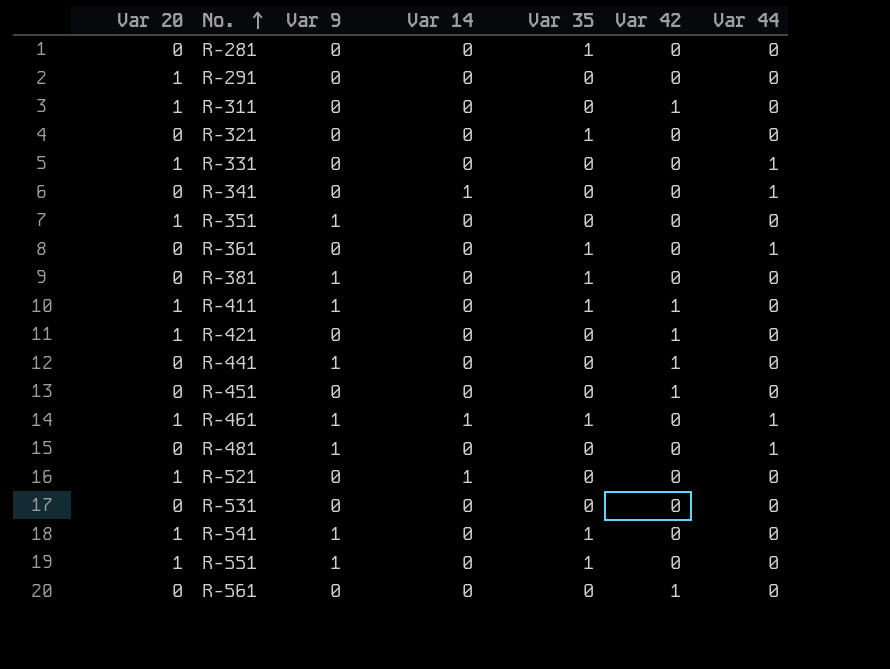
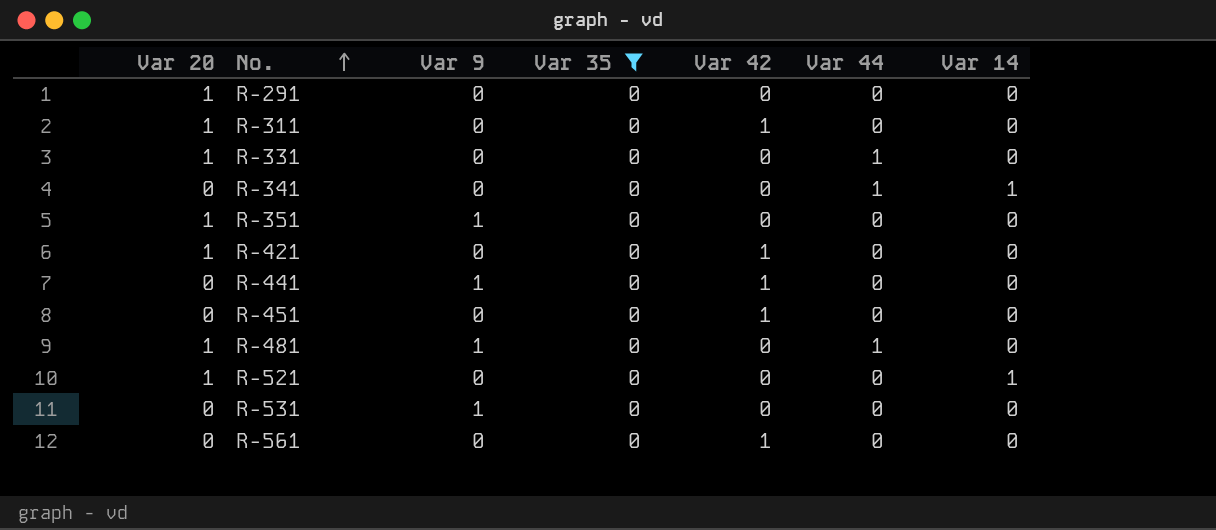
filter: none -> Var 35 = 0
column Var 14 | position: 4 -> 7
R-481 | Var 20: 0 -> 1
R-531 | Var 9: 0 -> 1

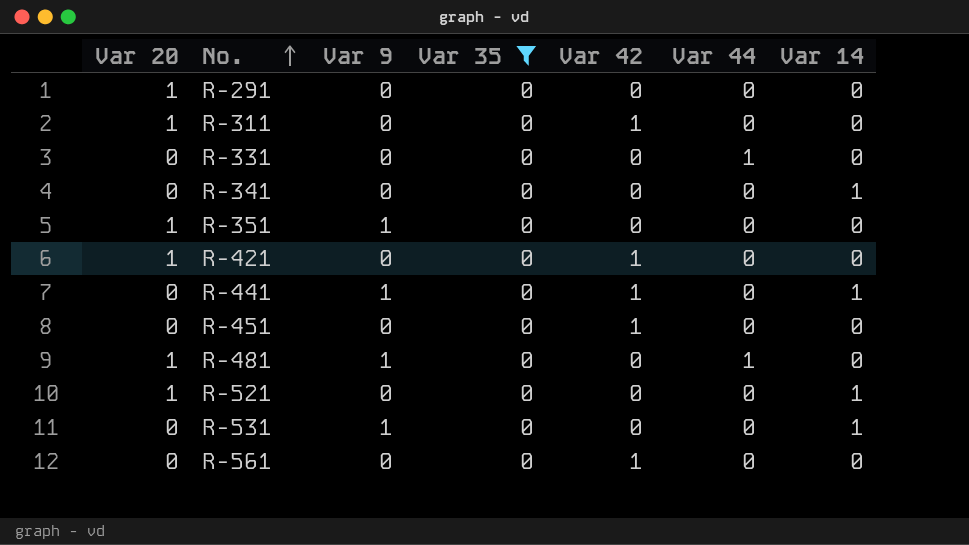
R-331 | Var 20: 1 -> 0
R-341 | Var 44: 1 -> 0
R-441 | Var 14: 0 -> 1
R-531 | Var 14: 0 -> 1

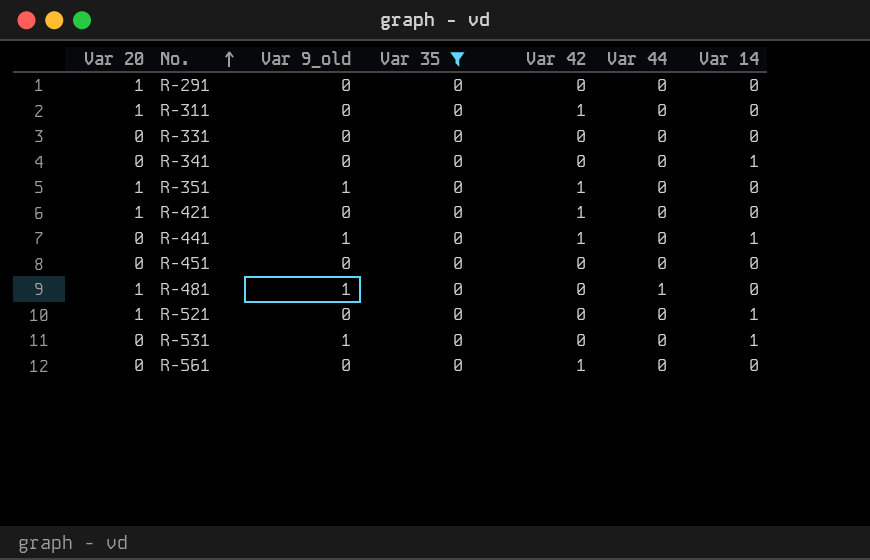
column name: Var 9 -> Var 9_old
R-331 | Var 44: 1 -> 0
R-351 | Var 42: 0 -> 1
R-451 | Var 42: 1 -> 0

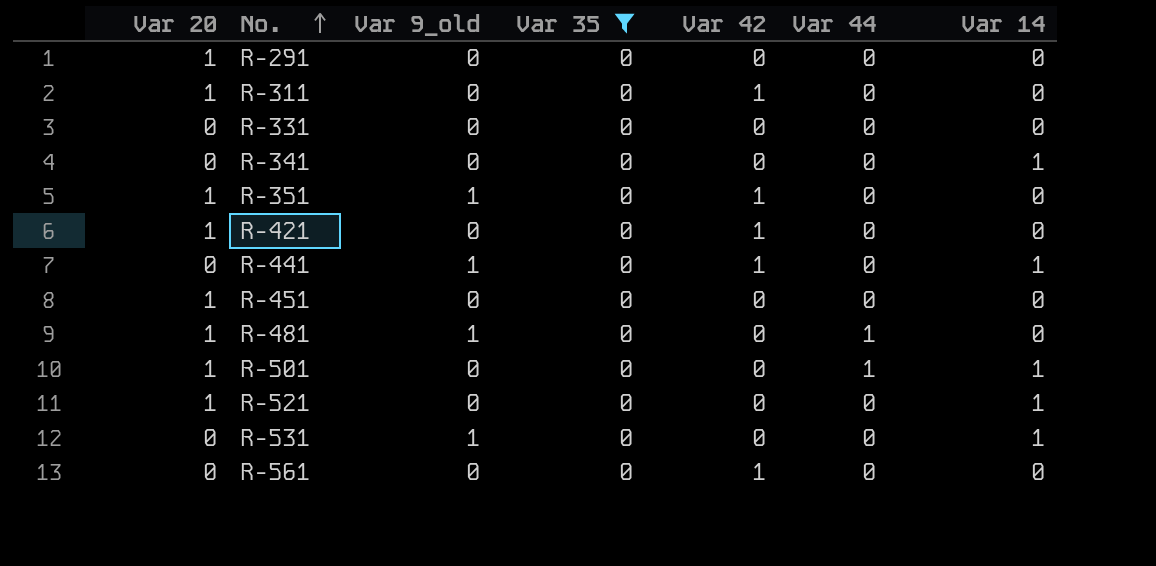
R-451 | Var 20: 0 -> 1
row R-501: none -> 1 | 0 | 0 | 0 | 1 | 1

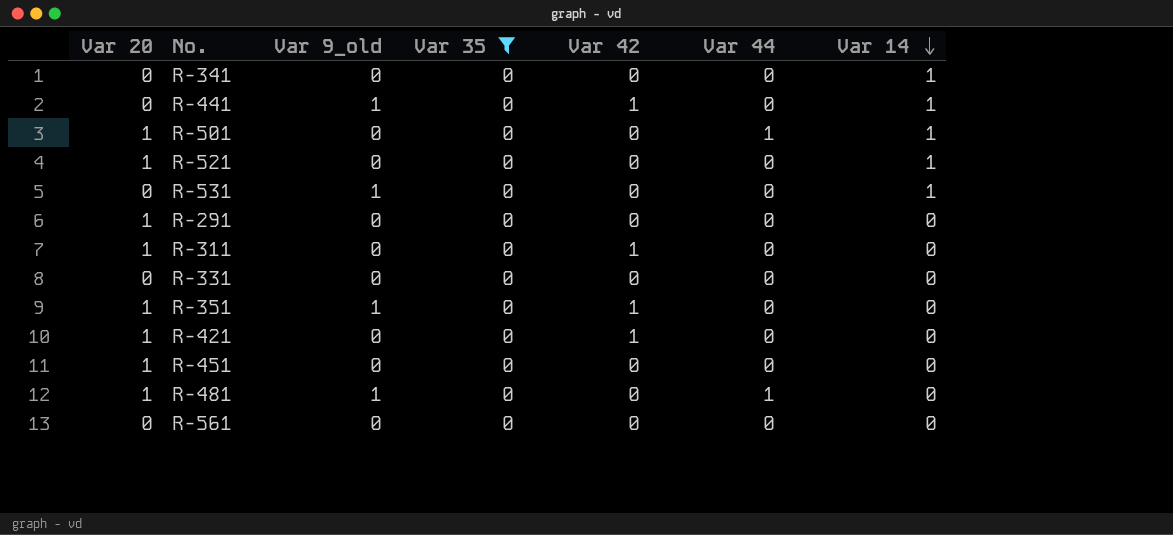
row order: No. ascending -> Var 14 descending
R-561 | Var 42: 1 -> 0

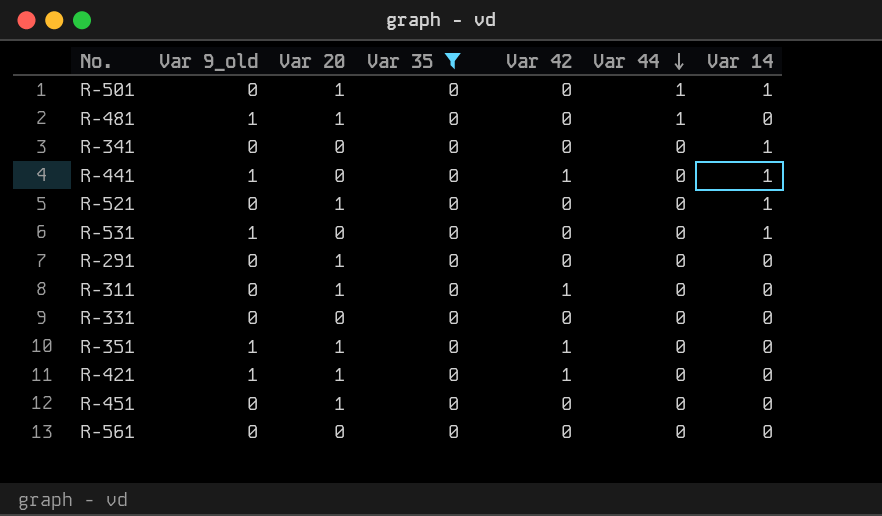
row order: Var 14 descending -> Var 44 descending
column Var 20 | position: 1 -> 3
R-421 | Var 9_old: 0 -> 1

